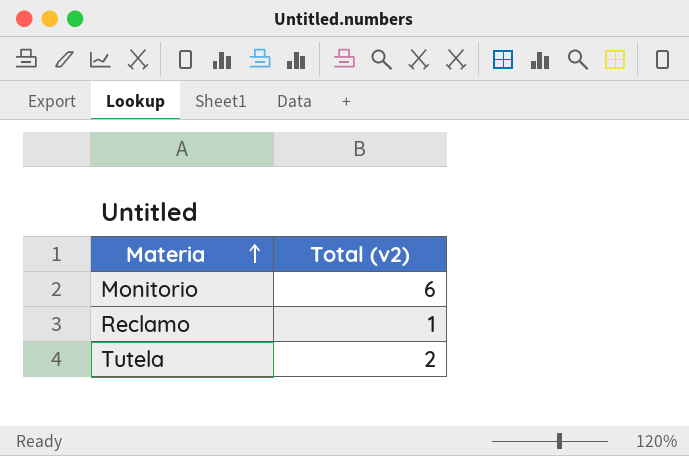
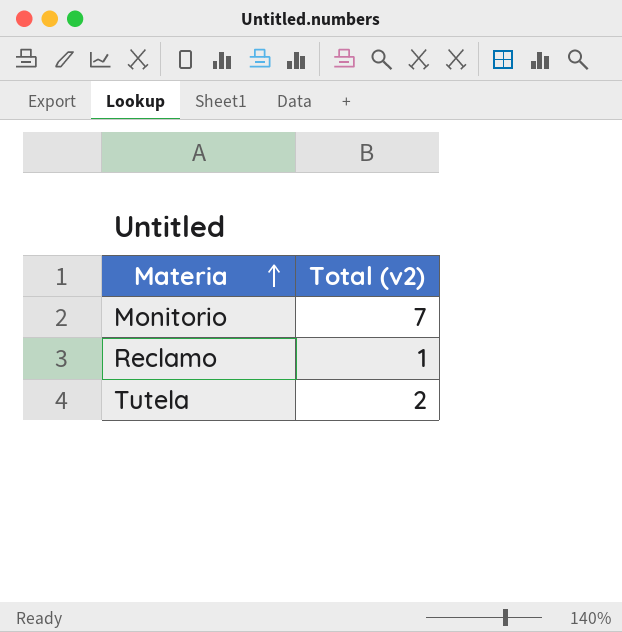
Monitorio | Total (v2): 6 -> 7

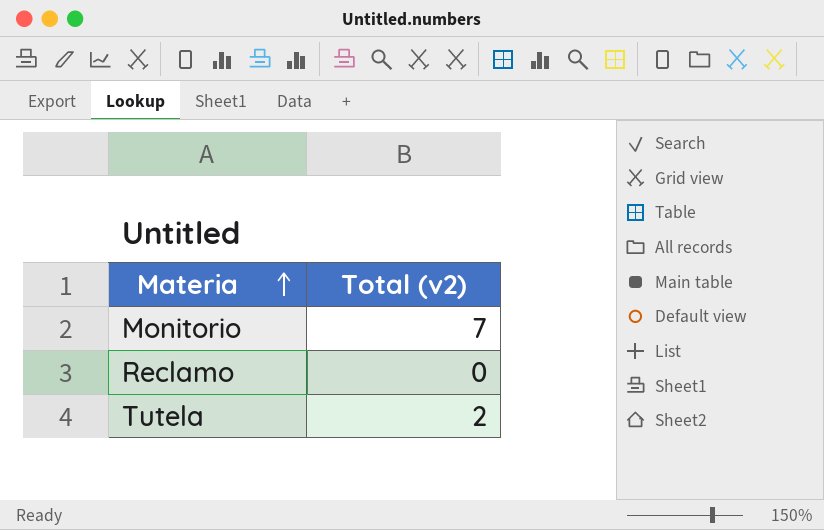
Reclamo | Total (v2): 1 -> 0

